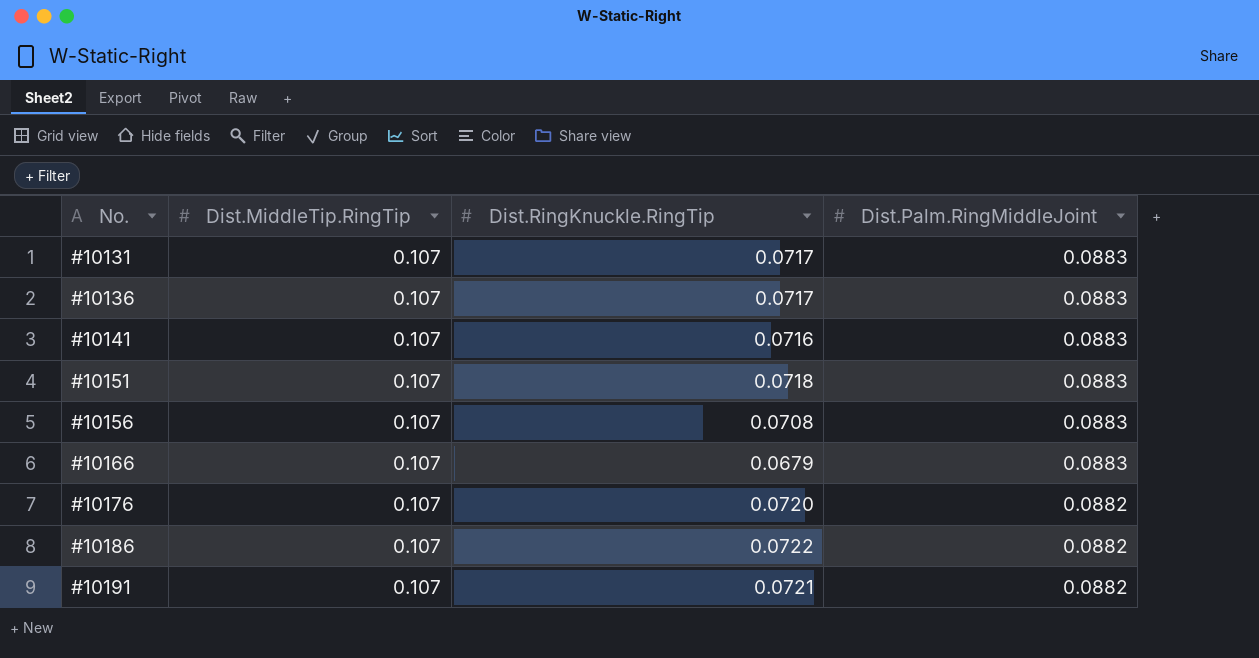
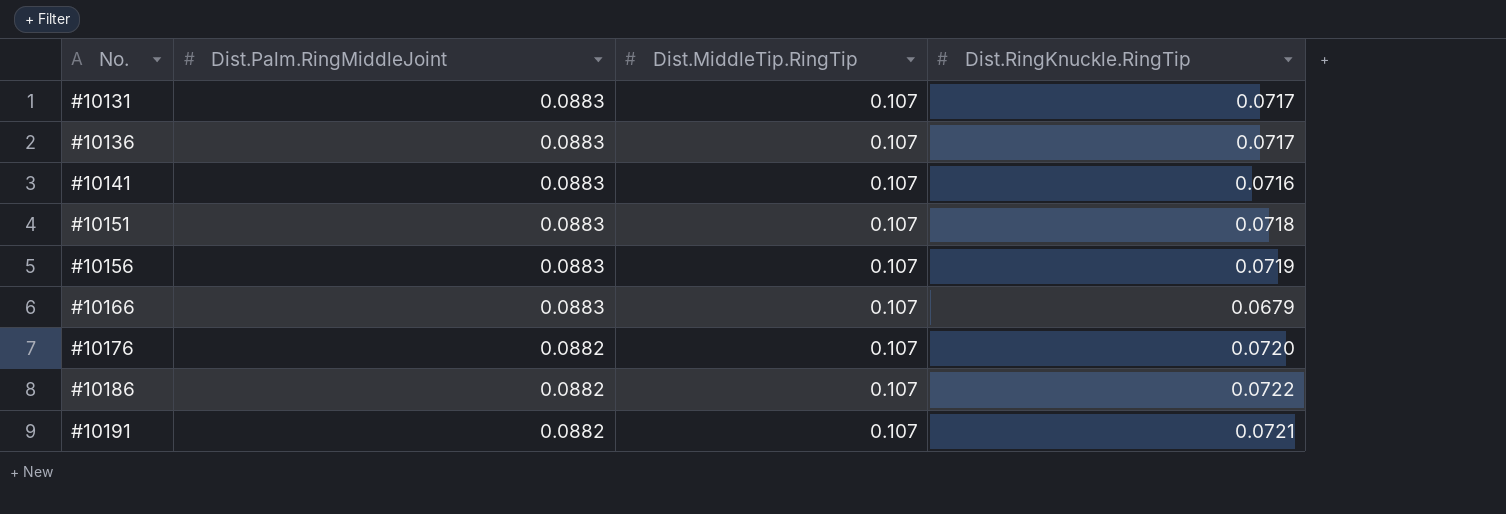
column Dist.Palm.RingMiddleJoint | position: 4 -> 2
#10156 | Dist.RingKnuckle.RingTip: 0.0708 -> 0.0719

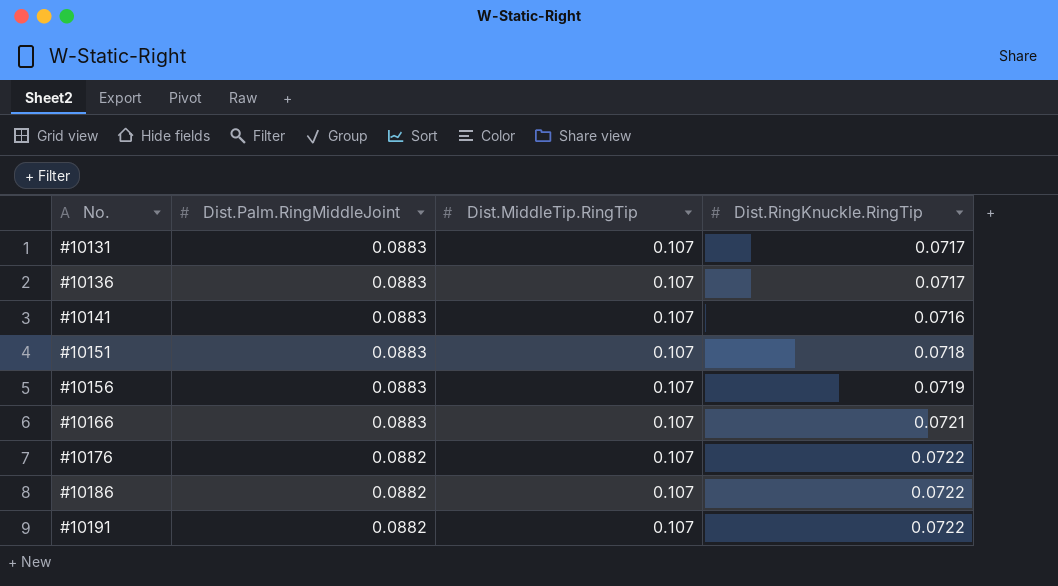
#10166 | Dist.RingKnuckle.RingTip: 0.0679 -> 0.0721
#10176 | Dist.RingKnuckle.RingTip: 0.0720 -> 0.0722
#10191 | Dist.RingKnuckle.RingTip: 0.0721 -> 0.0722

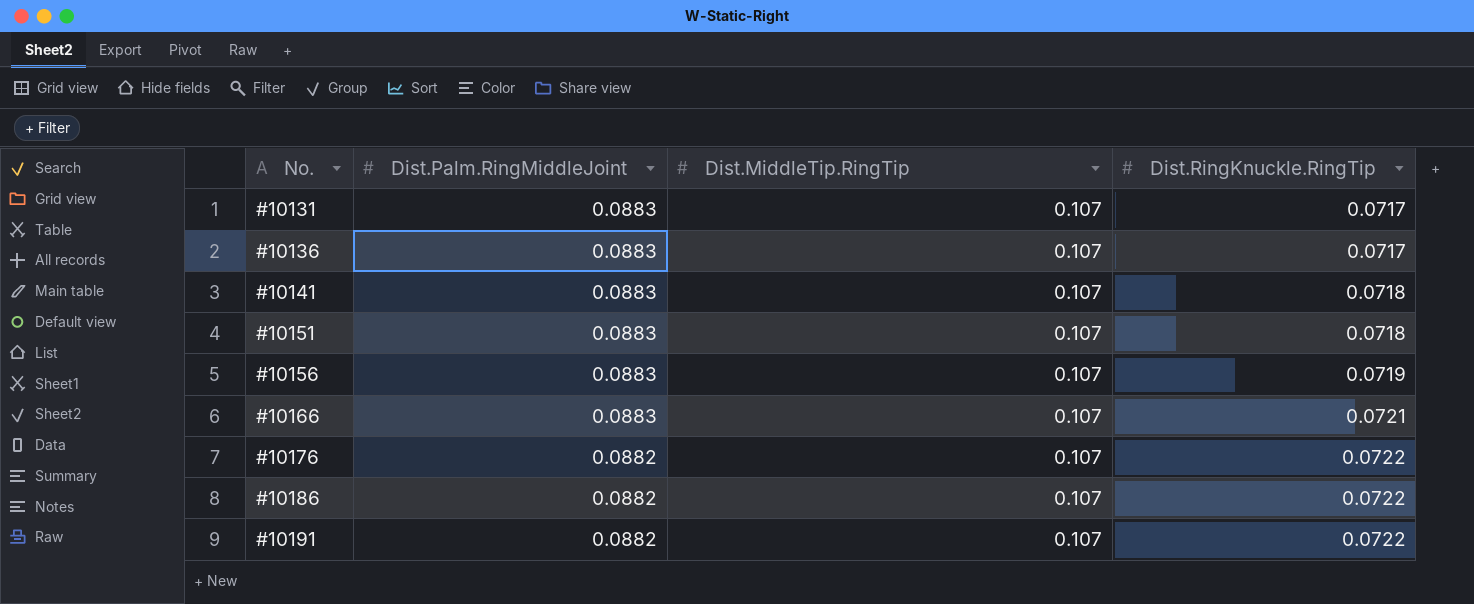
#10141 | Dist.RingKnuckle.RingTip: 0.0716 -> 0.0718

